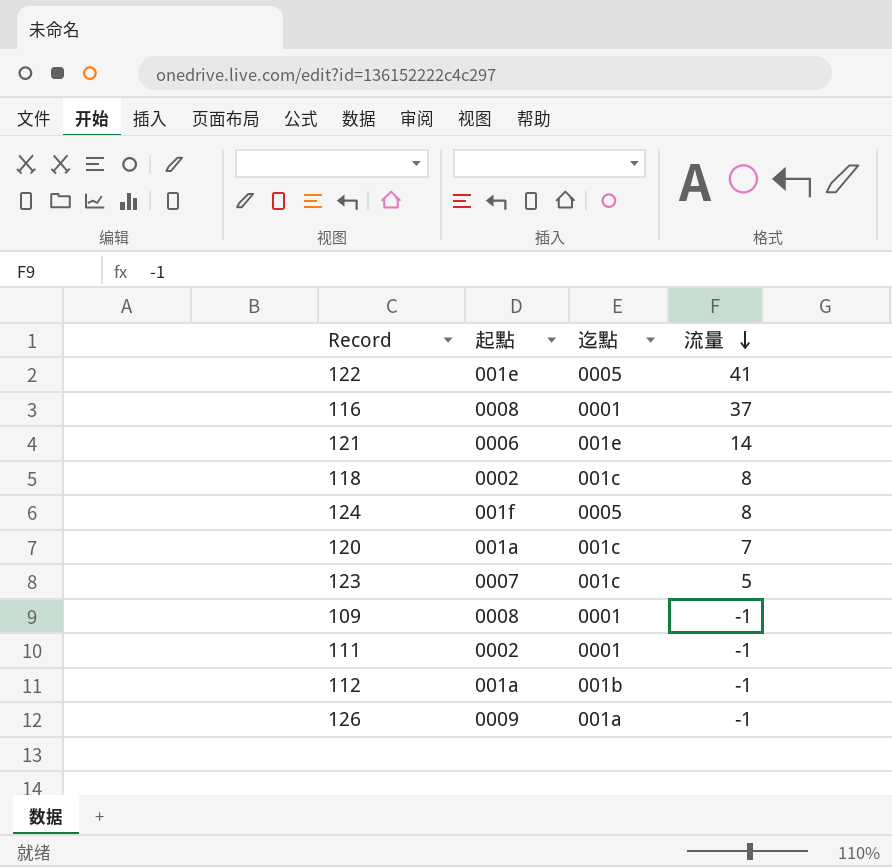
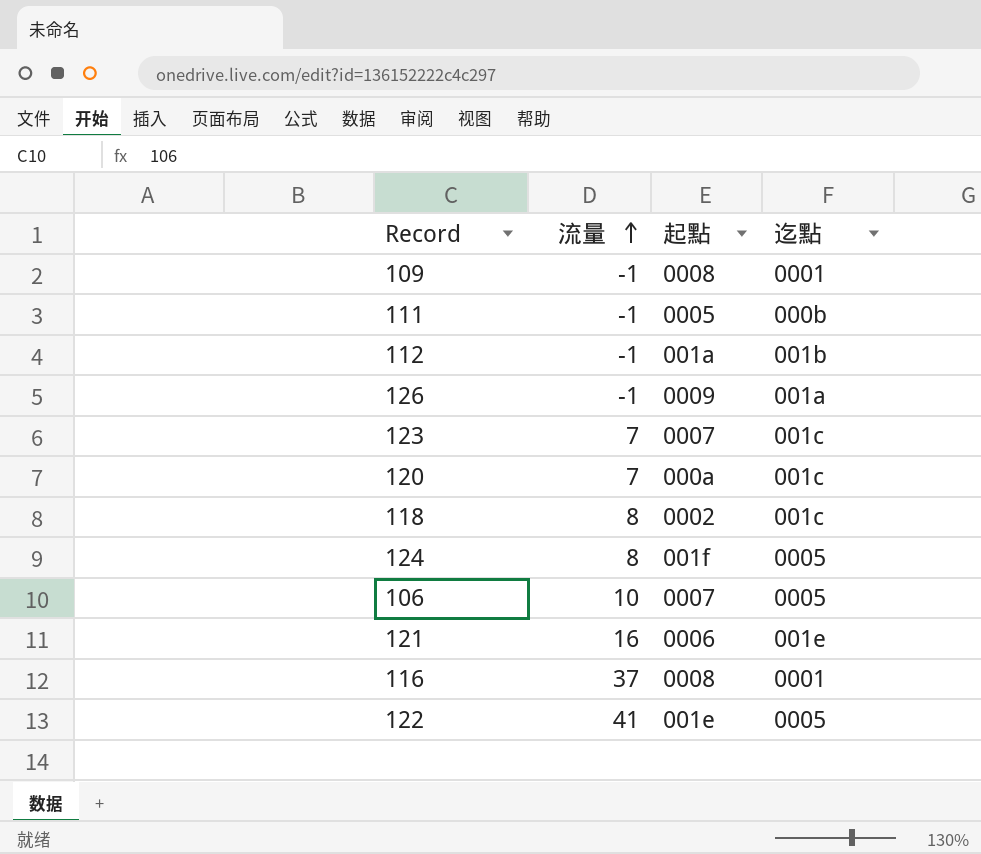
row order: 流量 descending -> 流量 ascending
column 流量 | position: 4 -> 2
111 | 起點: 0002 -> 0005
111 | 迄點: 0001 -> 000b
123 | 流量: 5 -> 7
120 | 起點: 001a -> 000a
row 106: none -> 10 | 0007 | 0005
121 | 流量: 14 -> 16

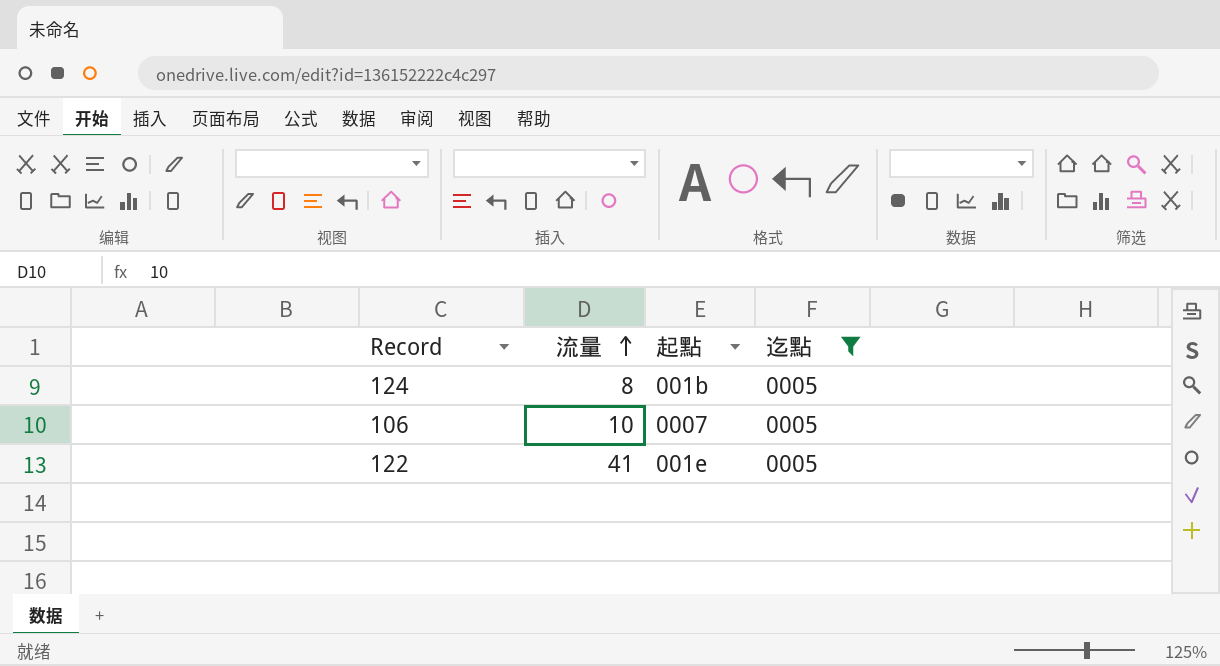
filter: none -> 迄點 = 0005
124 | 起點: 001f -> 001b

